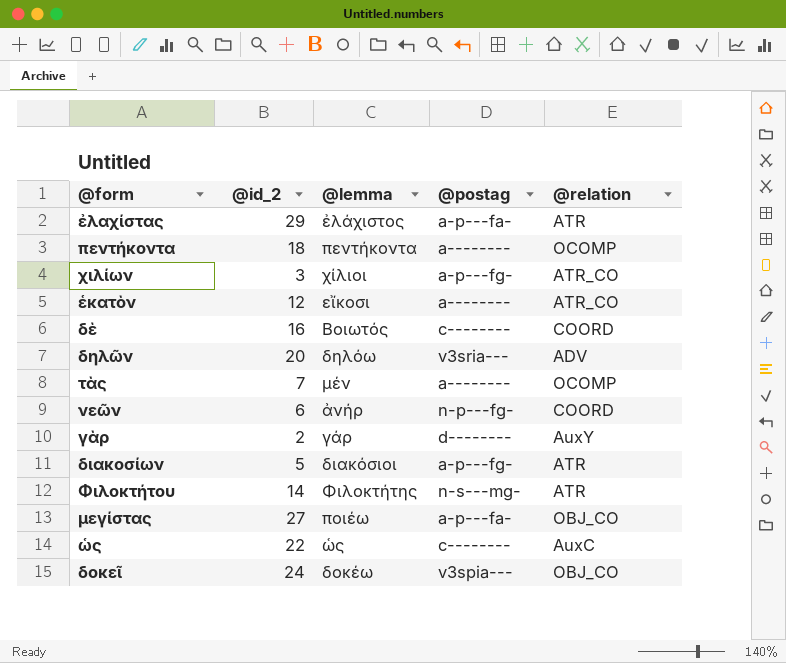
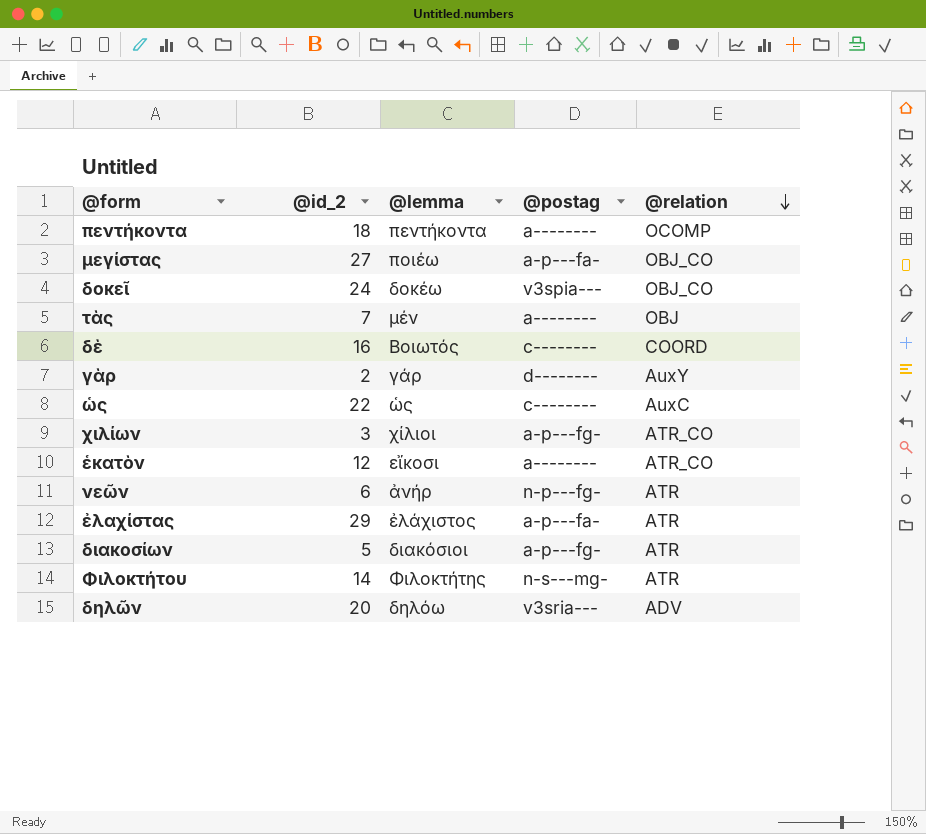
row order: none -> @relation descending
τὰς | @relation: OCOMP -> OBJ
νεῶν | @relation: COORD -> ATR

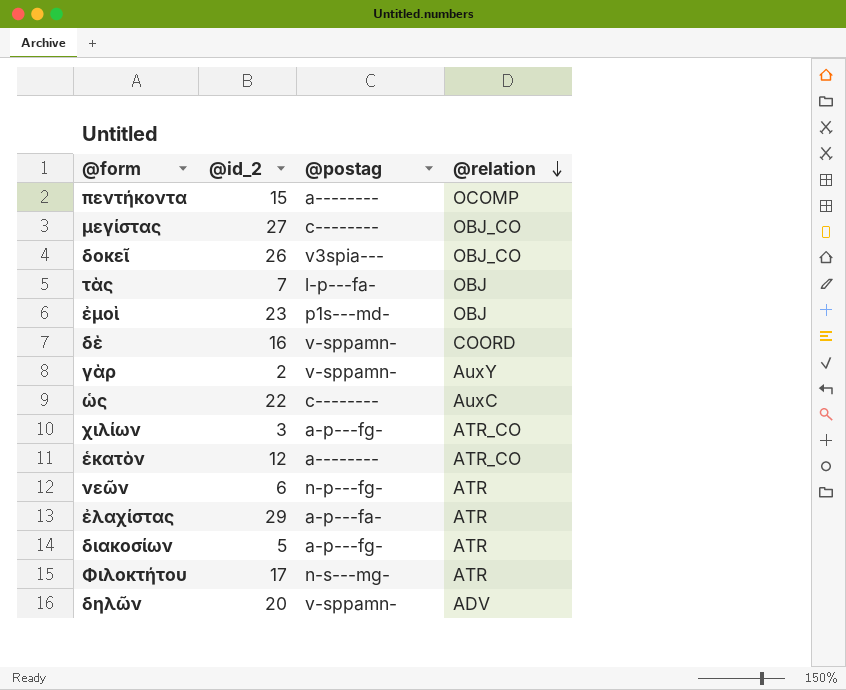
column @lemma | position: 3 -> none
πεντήκοντα | @id_2: 18 -> 15
μεγίστας | @postag: a-p---fa- -> c--------
δοκεῖ | @id_2: 24 -> 26
τὰς | @postag: a-------- -> l-p---fa-
row ἐμοὶ: none -> 23 | p1s---md- | OBJ
δὲ | @postag: c-------- -> v-sppamn-
γὰρ | @postag: d-------- -> v-sppamn-
Φιλοκτήτου | @id_2: 14 -> 17
δηλῶν | @postag: v3sria--- -> v-sppamn-

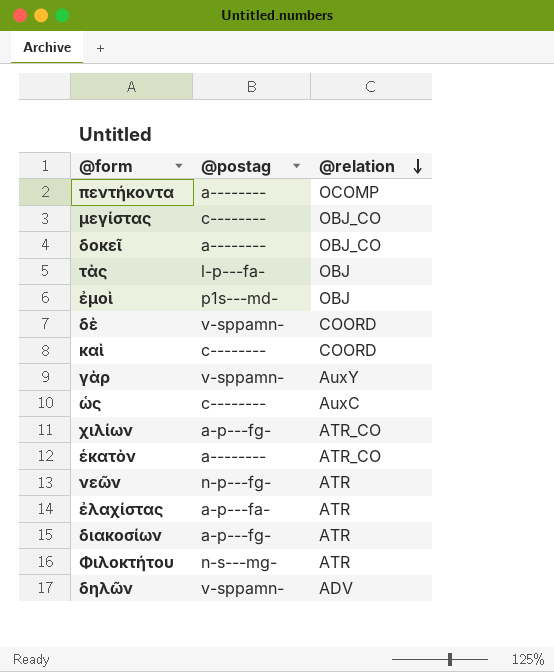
column @id_2 | position: 2 -> none
δοκεῖ | @postag: v3spia--- -> a--------
row καὶ: none -> c-------- | COORD

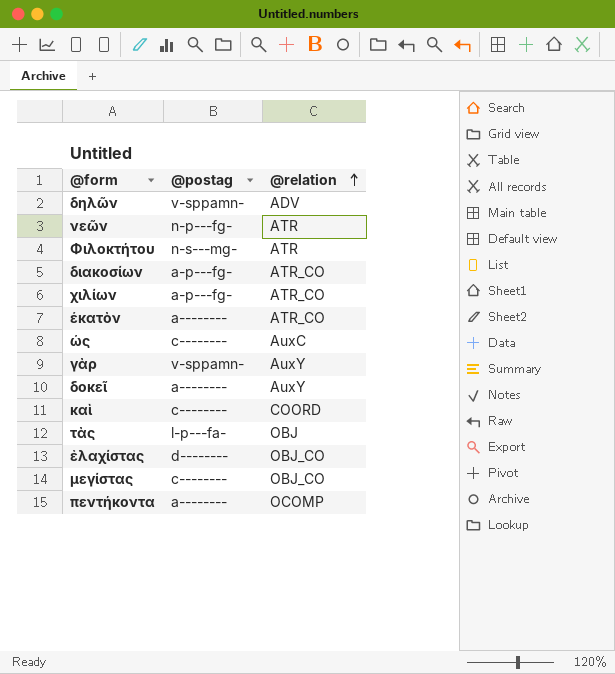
row order: @relation descending -> @relation ascending
row ἐμοὶ: p1s---md- | OBJ -> none
row δὲ: v-sppamn- | COORD -> none
διακοσίων | @relation: ATR -> ATR_CO
δοκεῖ | @relation: OBJ_CO -> AuxY
ἐλαχίστας | @postag: a-p---fa- -> d--------
ἐλαχίστας | @relation: ATR -> OBJ_CO

